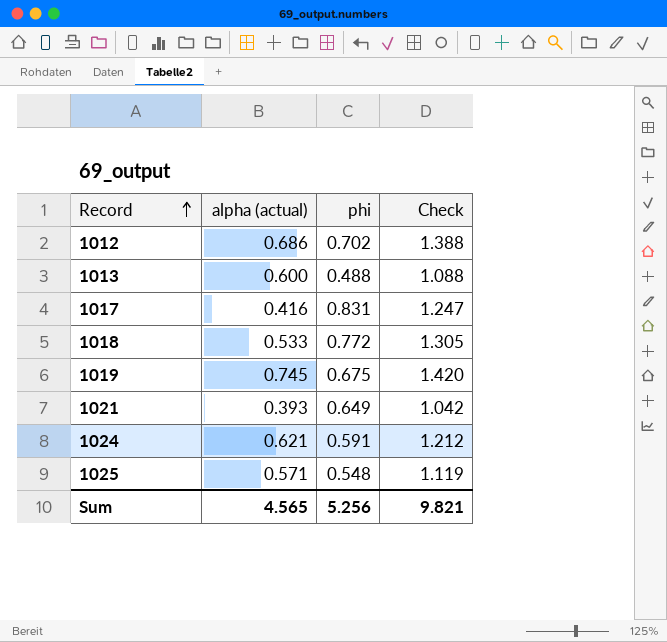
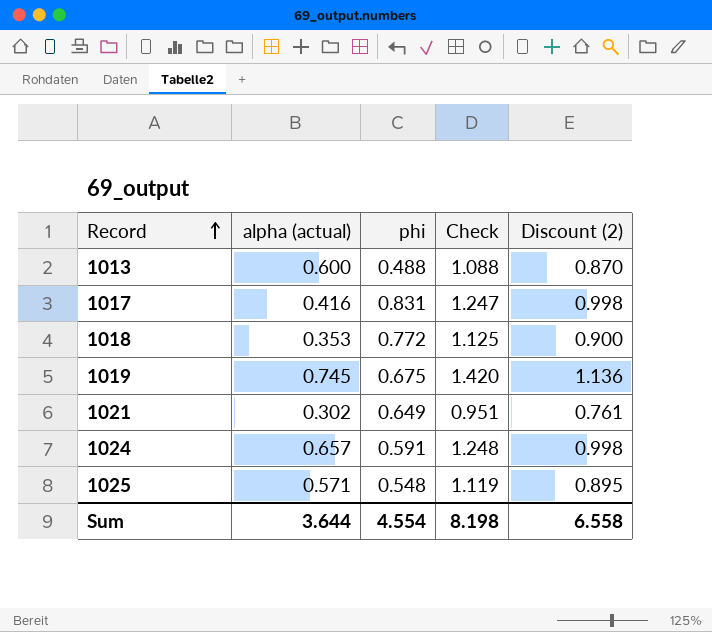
column Discount (2) | formula: none -> [Check] * 0.8
row 1012: 0.686 | 0.702 | 1.388 -> none
1018 | alpha (actual): 0.533 -> 0.353
1018 | Check: 1.305 -> 1.125
1021 | alpha (actual): 0.393 -> 0.302
1021 | Check: 1.042 -> 0.951
1024 | alpha (actual): 0.621 -> 0.657
1024 | Check: 1.212 -> 1.248
Sum | alpha (actual): 4.565 -> 3.644
Sum | phi: 5.256 -> 4.554
Sum | Check: 9.821 -> 8.198

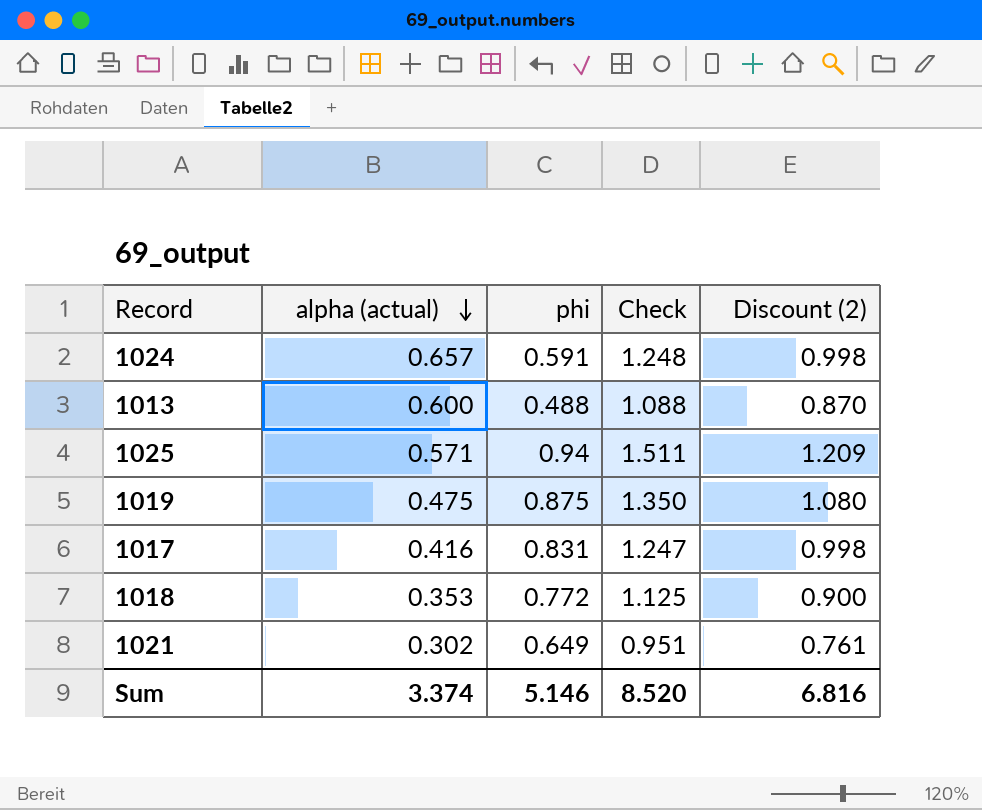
row order: Record ascending -> alpha (actual) descending
1025 | phi: 0.548 -> 0.94
1025 | Check: 1.119 -> 1.511
1025 | Discount (2): 0.895 -> 1.209
1019 | alpha (actual): 0.745 -> 0.475
1019 | phi: 0.675 -> 0.875
1019 | Check: 1.420 -> 1.350
1019 | Discount (2): 1.136 -> 1.080
Sum | alpha (actual): 3.644 -> 3.374
Sum | phi: 4.554 -> 5.146
Sum | Check: 8.198 -> 8.520
Sum | Discount (2): 6.558 -> 6.816

